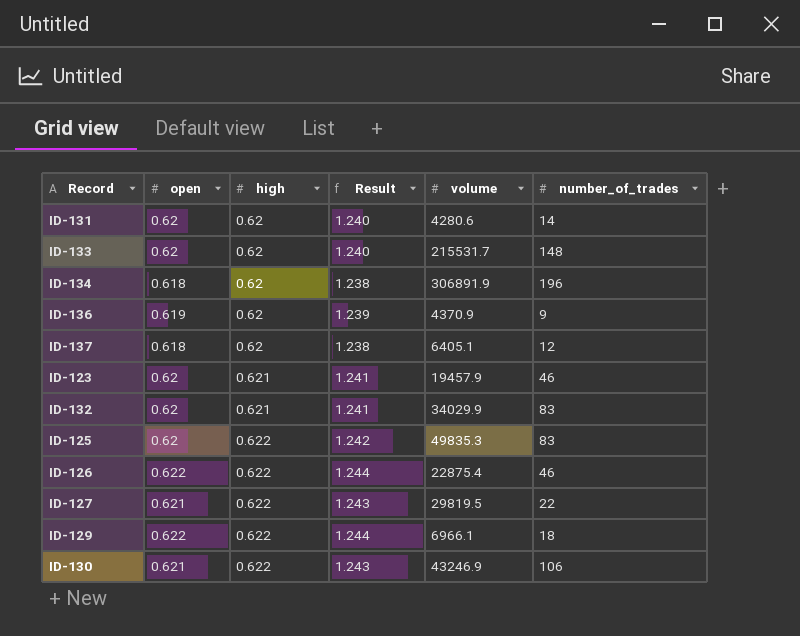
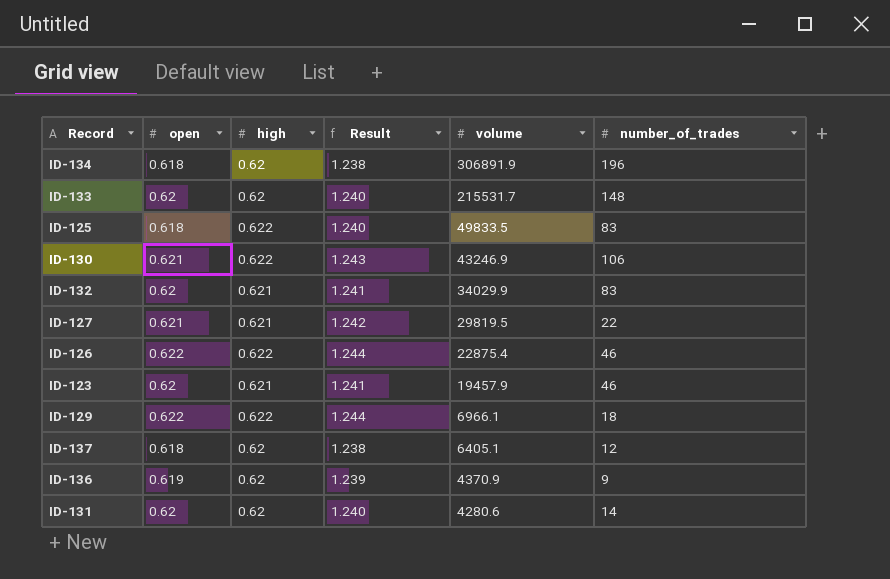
row order: high ascending -> volume descending
ID-125 | open: 0.62 -> 0.618
ID-125 | Result: 1.242 -> 1.240
ID-125 | volume: 49835.3 -> 49833.5
ID-127 | high: 0.622 -> 0.621
ID-127 | Result: 1.243 -> 1.242

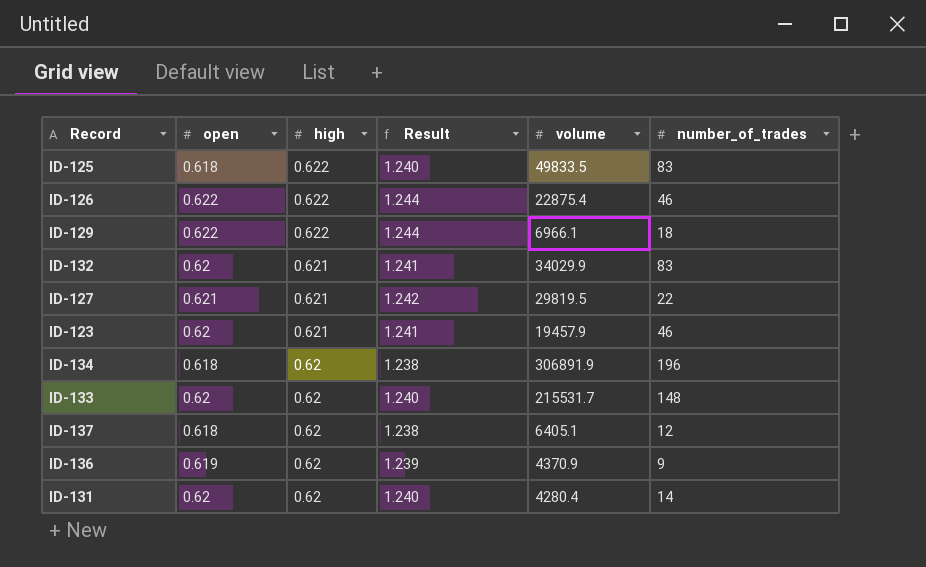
row order: volume descending -> high descending
row ID-130: 0.621 | 0.622 | 1.243 | 43246.9 | 106 -> none
ID-131 | volume: 4280.6 -> 4280.4

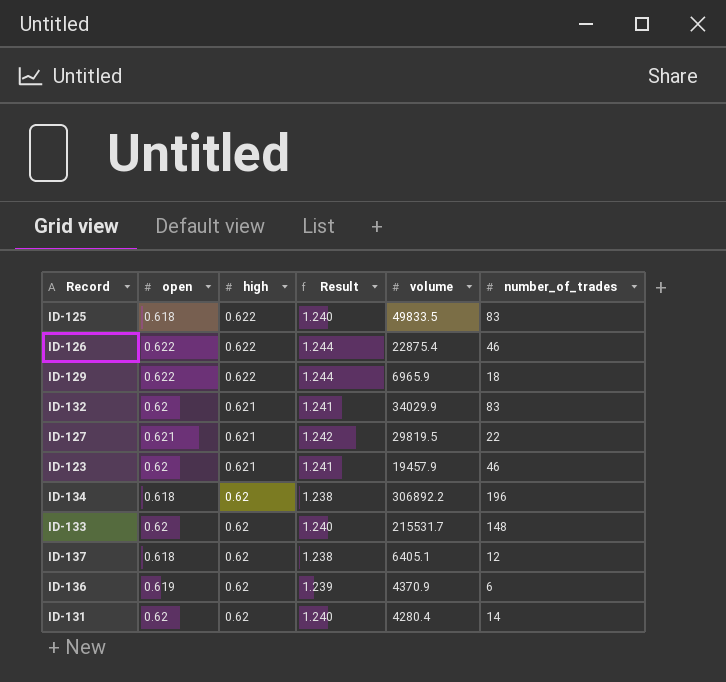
ID-129 | volume: 6966.1 -> 6965.9
ID-134 | volume: 306891.9 -> 306892.2
ID-136 | number_of_trades: 9 -> 6

